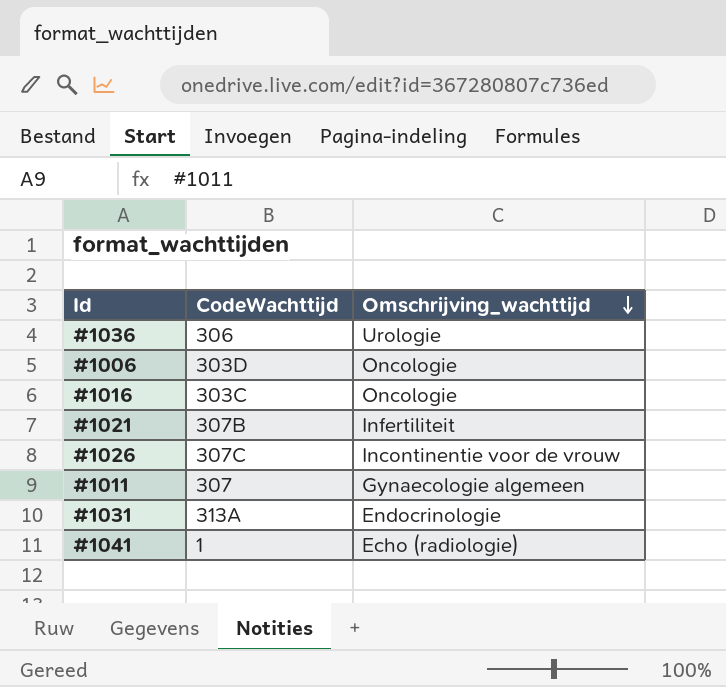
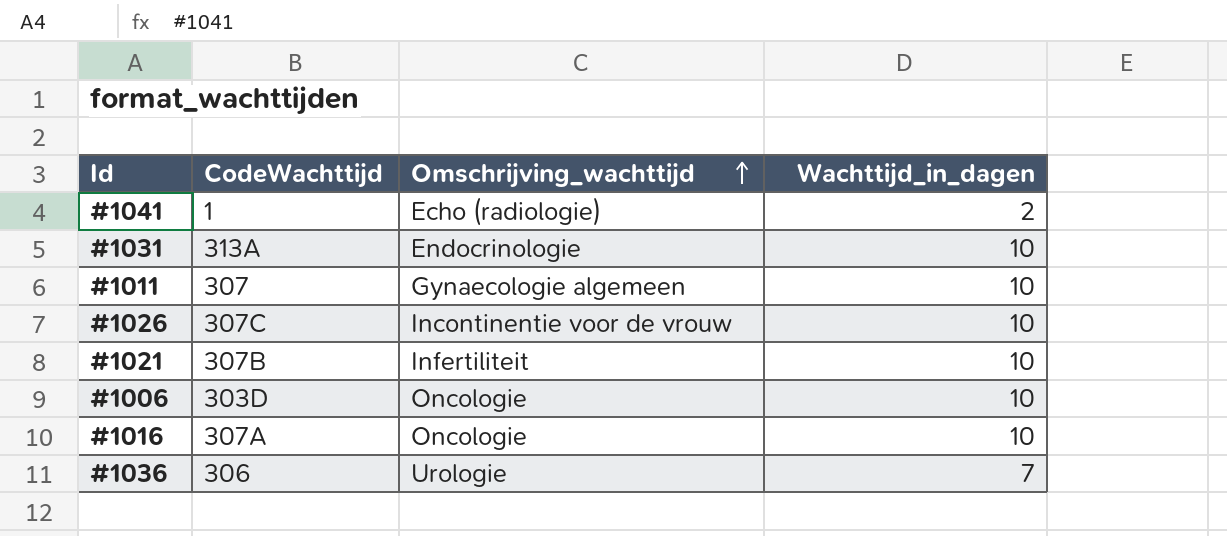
row order: Omschrijving_wachttijd descending -> Omschrijving_wachttijd ascending
column Wachttijd_in_dagen | position: none -> 4
#1016 | CodeWachttijd: 303C -> 307A

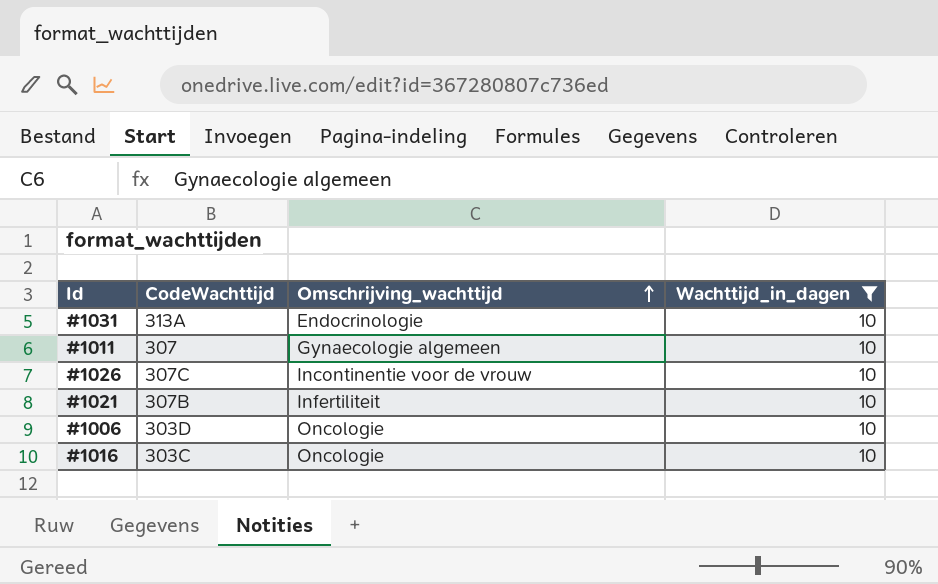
filter: none -> Wachttijd_in_dagen = 10
#1016 | CodeWachttijd: 307A -> 303C

